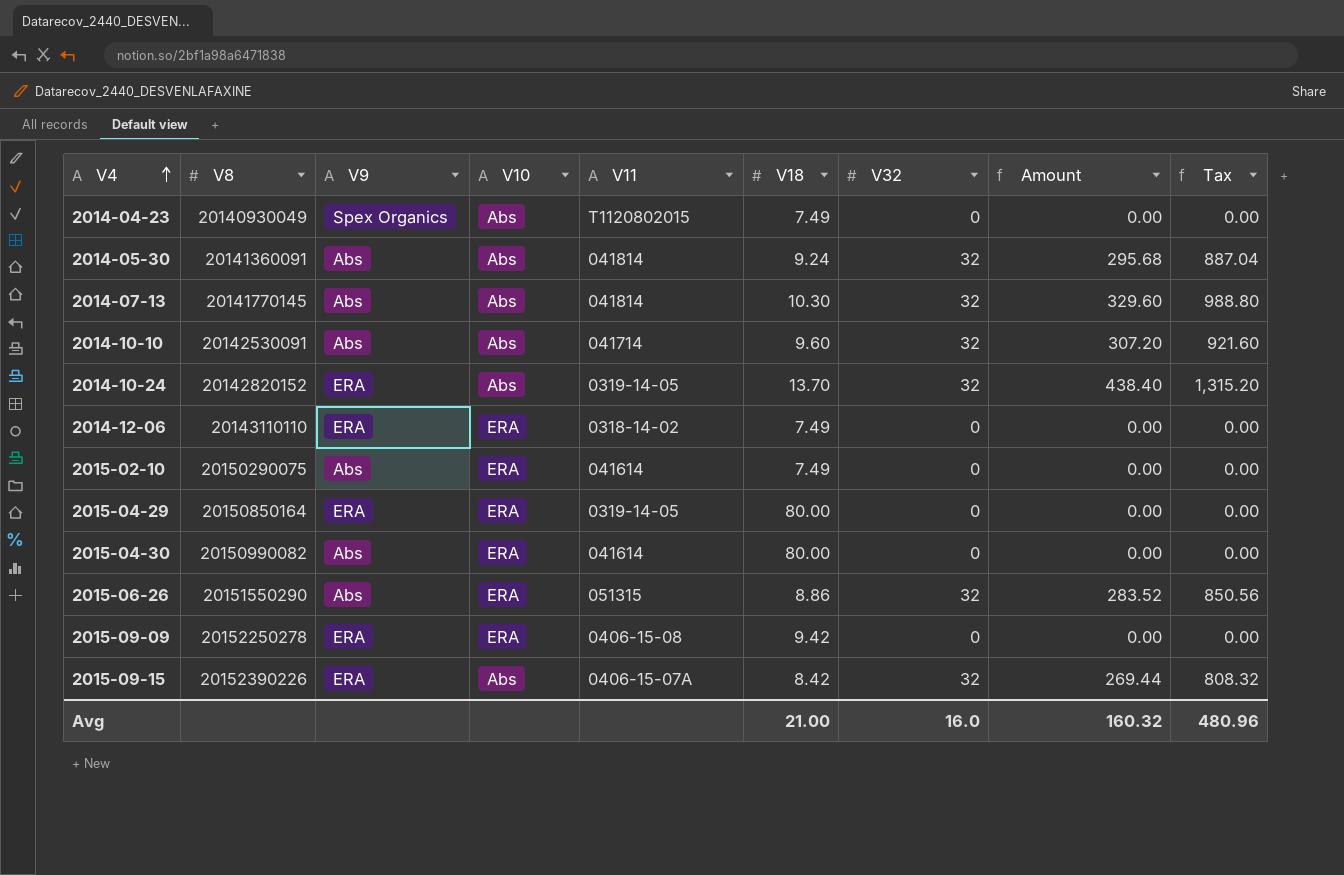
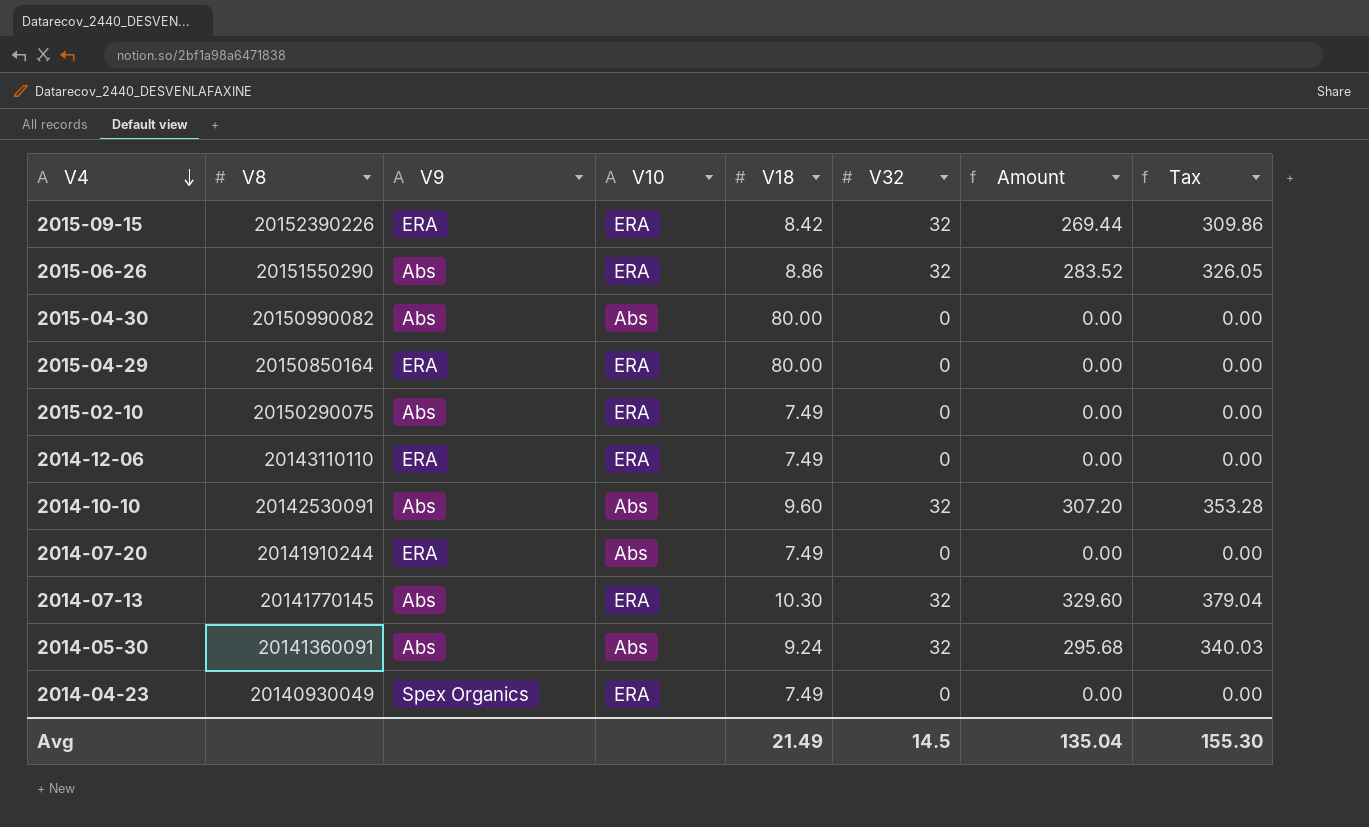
row order: V4 ascending -> V4 descending
column V11 | position: 5 -> none
column Tax | formula: [Amount] * 3 -> [Amount] * 1.15
row 2014-10-24: 20142820152 | ERA | Abs | 0319-14-05 | 13.70 | 32 | 438.40 | 1,315.20 -> none
row 2015-09-09: 20152250278 | ERA | ERA | 0406-15-08 | 9.42 | 0 | 0.00 | 0.00 -> none
2015-09-15 | V10: Abs -> ERA
2015-04-30 | V10: ERA -> Abs
row 2014-07-20: none -> 20141910244 | ERA | Abs | 7.49 | 0 | 0.00 | 0.00
2014-07-13 | V10: Abs -> ERA
2014-04-23 | V10: Abs -> ERA
Avg | V18: 21.00 -> 21.49
Avg | V32: 16.0 -> 14.5
Avg | Amount: 160.32 -> 135.04
Avg | Tax: 480.96 -> 155.30

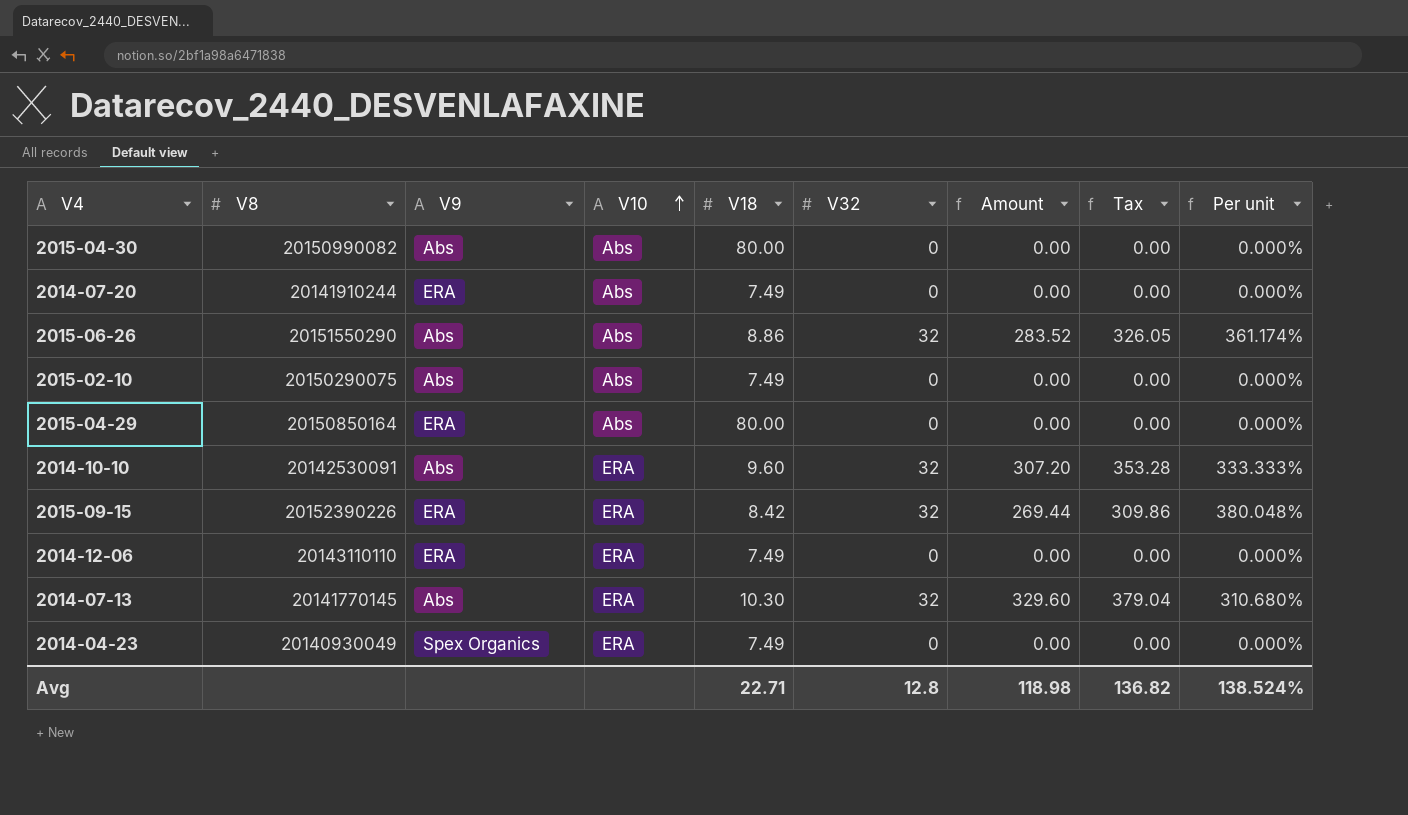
row order: V4 descending -> V10 ascending
column Per unit | formula: none -> [V32] / [V18]
row 2014-05-30: 20141360091 | Abs | Abs | 9.24 | 32 | 295.68 | 340.03 -> none
2015-06-26 | V10: ERA -> Abs
2015-02-10 | V10: ERA -> Abs
2015-04-29 | V10: ERA -> Abs
2014-10-10 | V10: Abs -> ERA
Avg | V18: 21.49 -> 22.71
Avg | V32: 14.5 -> 12.8
Avg | Amount: 135.04 -> 118.98
Avg | Tax: 155.30 -> 136.82

